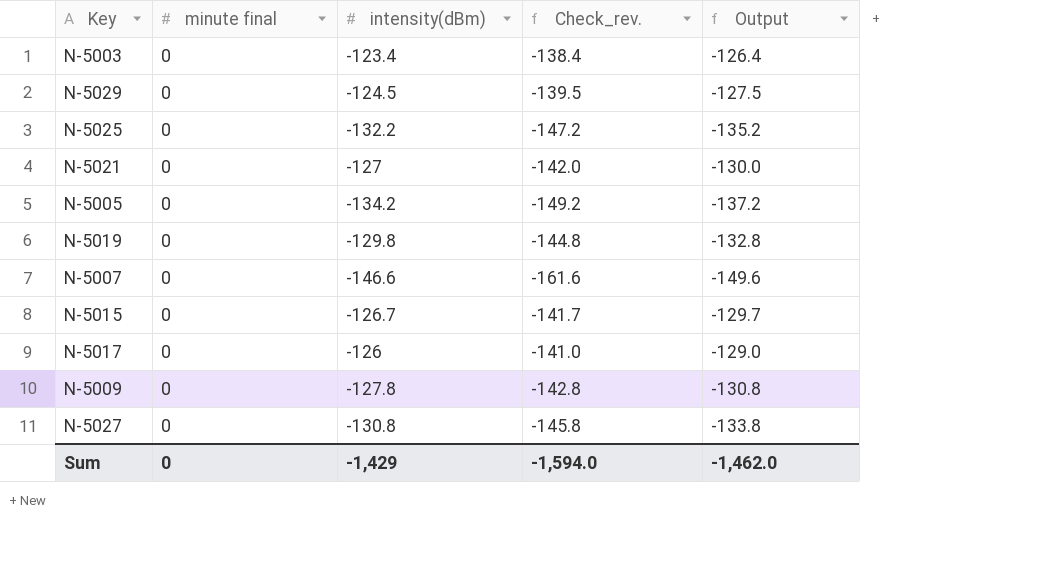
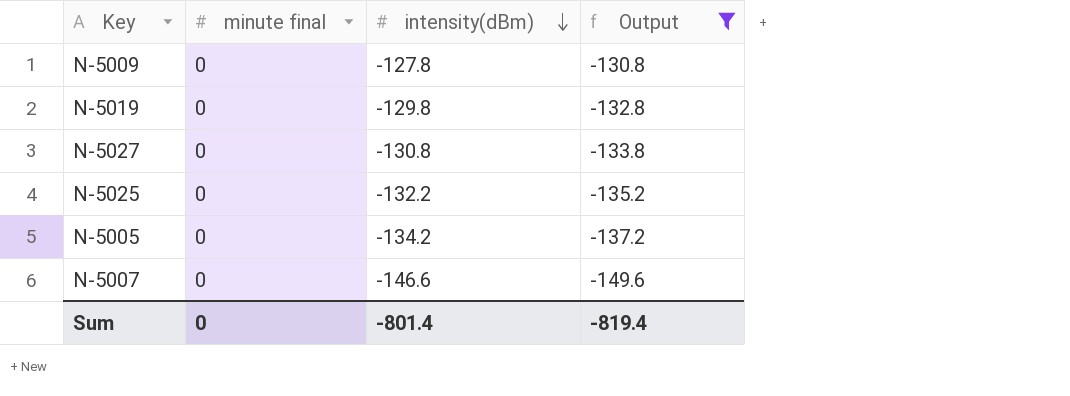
filter: none -> Output <= -130.8
row order: none -> intensity(dBm) descending
column Check_rev. | formula: [intensity(dBm)] - 15 -> none
Sum | intensity(dBm): -1,429 -> -801.4
Sum | Output: -1,462.0 -> -819.4

